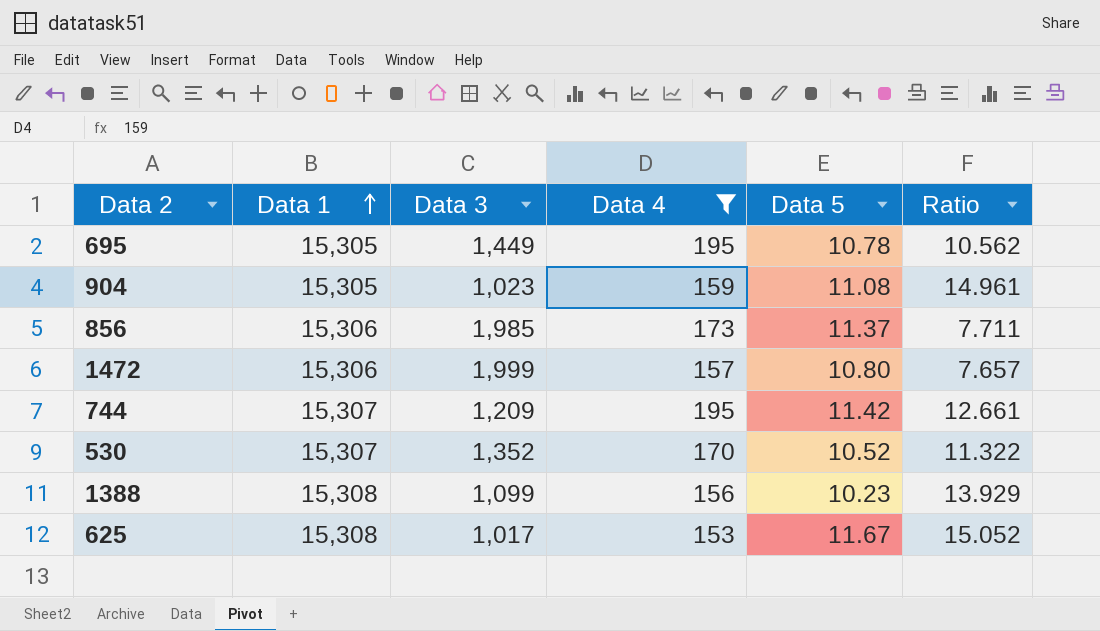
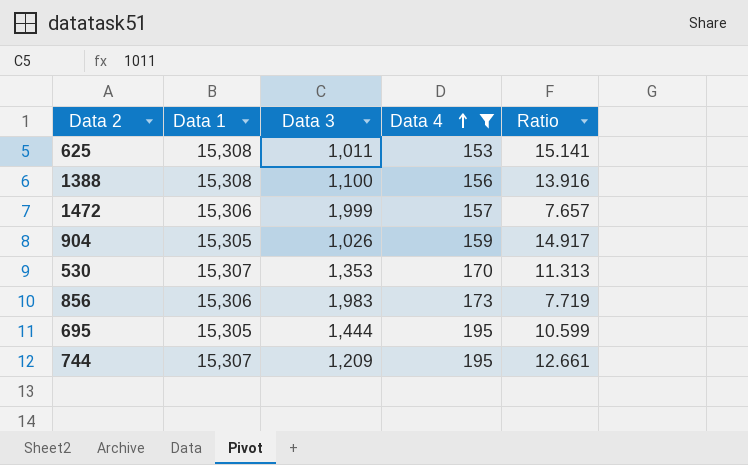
row order: Data 1 ascending -> Data 4 ascending
column Data 5 | position: 5 -> none
625 | Data 3: 1,017 -> 1,011
625 | Ratio: 15.052 -> 15.141
1388 | Data 3: 1,099 -> 1,100
1388 | Ratio: 13.929 -> 13.916
904 | Data 3: 1,023 -> 1,026
904 | Ratio: 14.961 -> 14.917
530 | Data 3: 1,352 -> 1,353
530 | Ratio: 11.322 -> 11.313
856 | Data 3: 1,985 -> 1,983
856 | Ratio: 7.711 -> 7.719
695 | Data 3: 1,449 -> 1,444
695 | Ratio: 10.562 -> 10.599

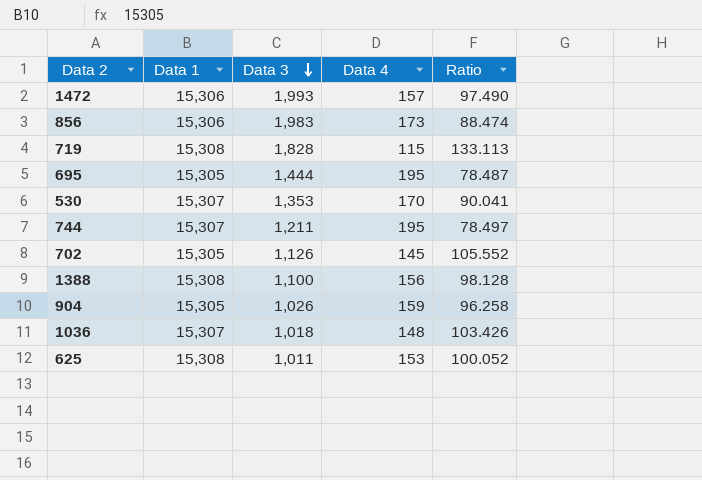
filter: Data 4 >= 153 -> none
row order: Data 4 ascending -> Data 3 descending
column Ratio | formula: [Data 1] / [Data 3] -> [Data 1] / [Data 4]
1472 | Data 3: 1,999 -> 1,993
744 | Data 3: 1,209 -> 1,211

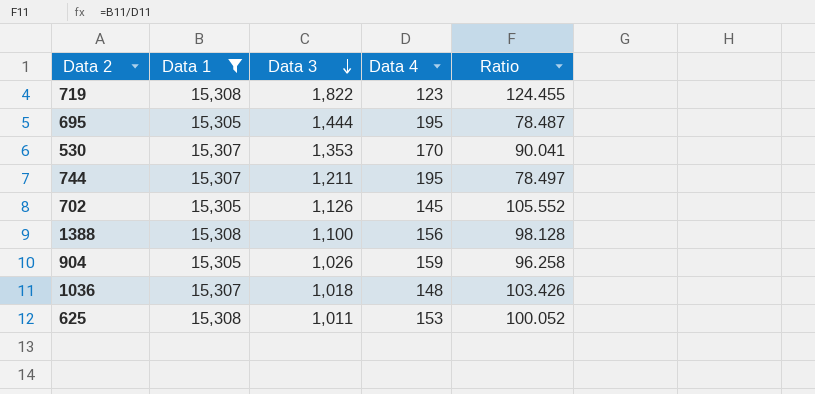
filter: none -> Data 1 != 15,306
719 | Data 3: 1,828 -> 1,822
719 | Data 4: 115 -> 123
719 | Ratio: 133.113 -> 124.455

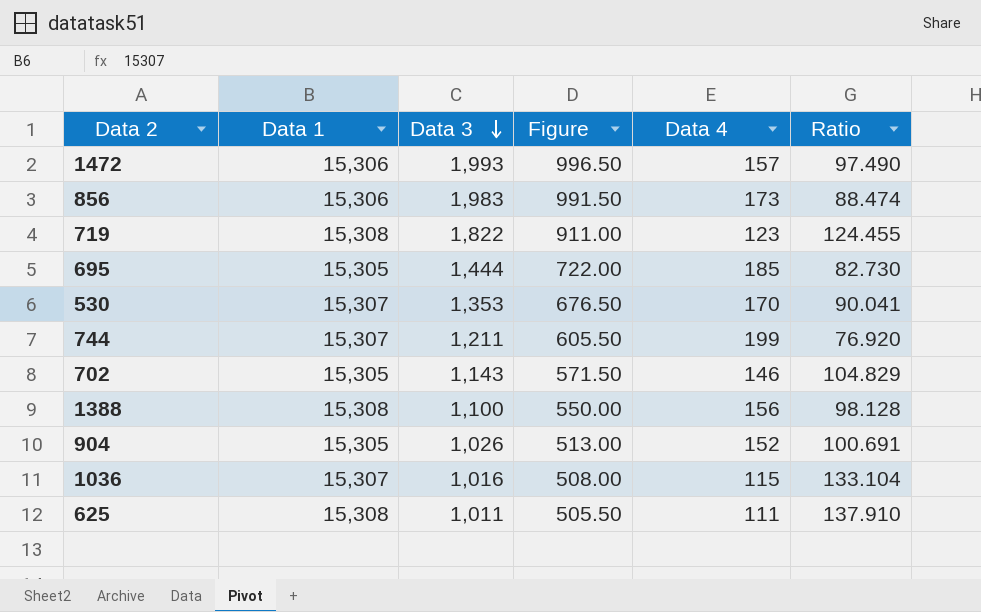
filter: Data 1 != 15,306 -> none
column Figure | formula: none -> [Data 3] * 0.5
695 | Data 4: 195 -> 185
695 | Ratio: 78.487 -> 82.730
744 | Data 4: 195 -> 199
744 | Ratio: 78.497 -> 76.920
702 | Data 3: 1,126 -> 1,143
702 | Data 4: 145 -> 146
702 | Ratio: 105.552 -> 104.829
904 | Data 4: 159 -> 152
904 | Ratio: 96.258 -> 100.691
1036 | Data 3: 1,018 -> 1,016
1036 | Data 4: 148 -> 115
1036 | Ratio: 103.426 -> 133.104
625 | Data 4: 153 -> 111
625 | Ratio: 100.052 -> 137.910

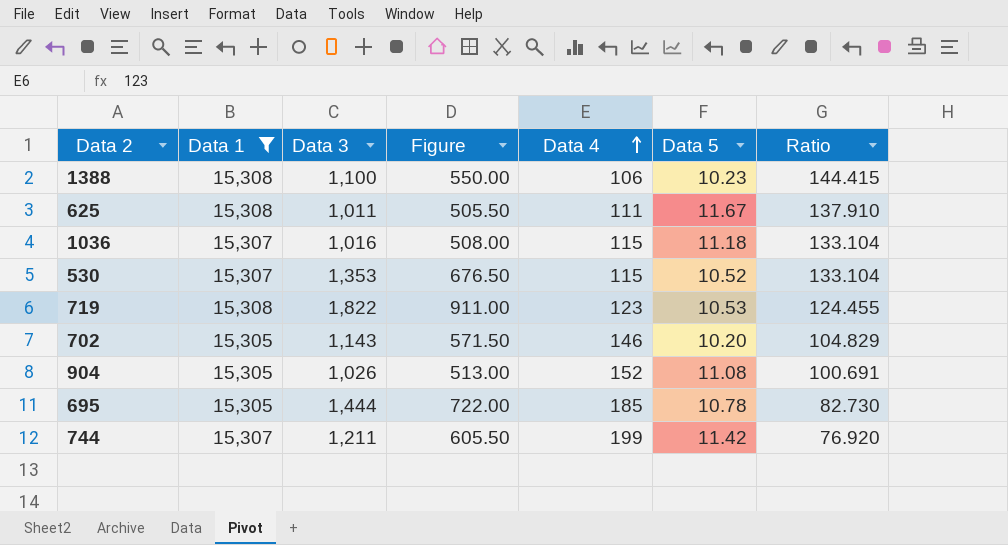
filter: none -> Data 1 != 15,306
row order: Data 3 descending -> Data 4 ascending
column Data 5 | position: none -> 6
1388 | Data 4: 156 -> 106
1388 | Ratio: 98.128 -> 144.415
530 | Data 4: 170 -> 115
530 | Ratio: 90.041 -> 133.104

